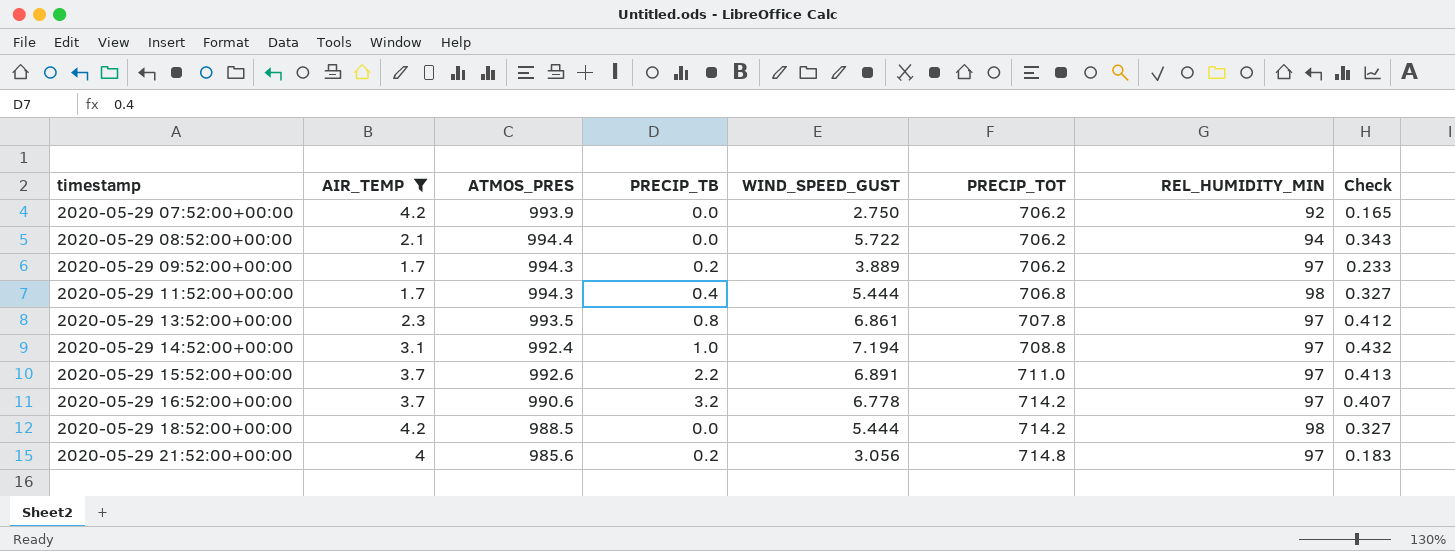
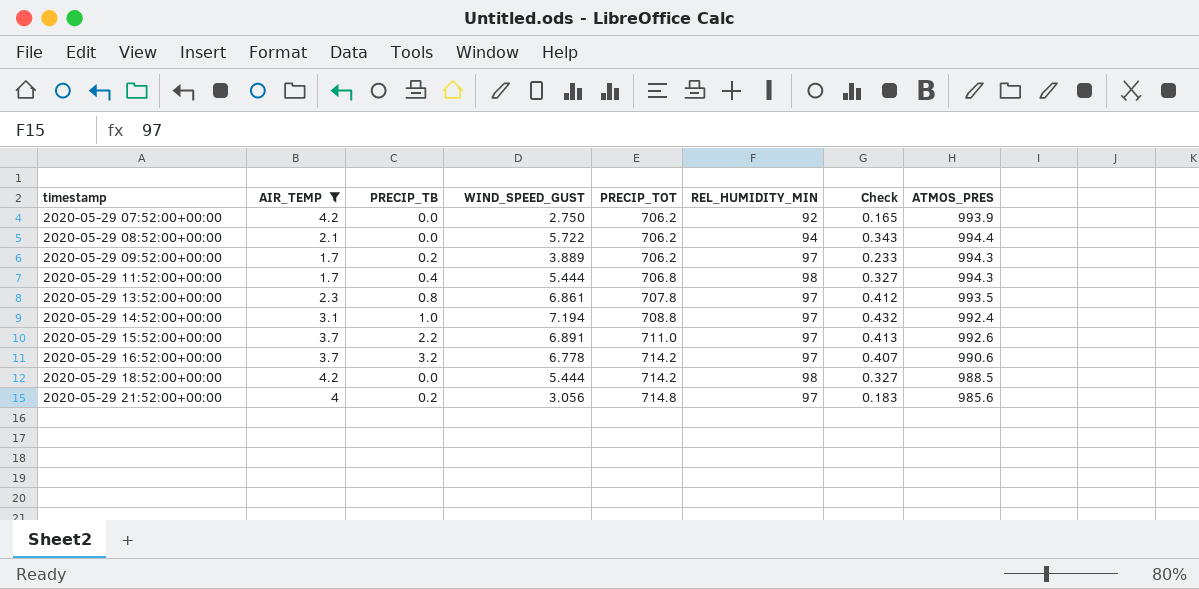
column ATMOS_PRES | position: 3 -> 8

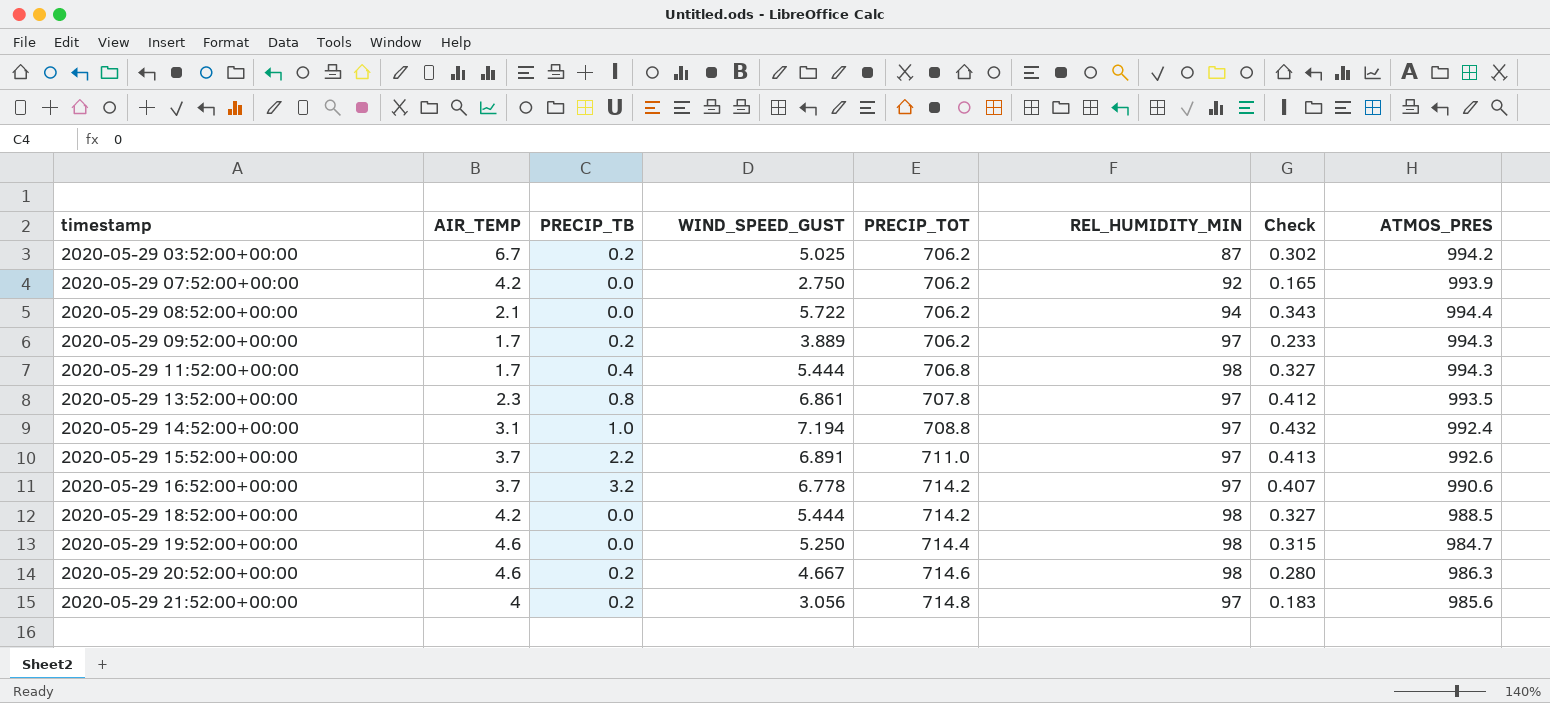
filter: AIR_TEMP <= 4.2 -> none

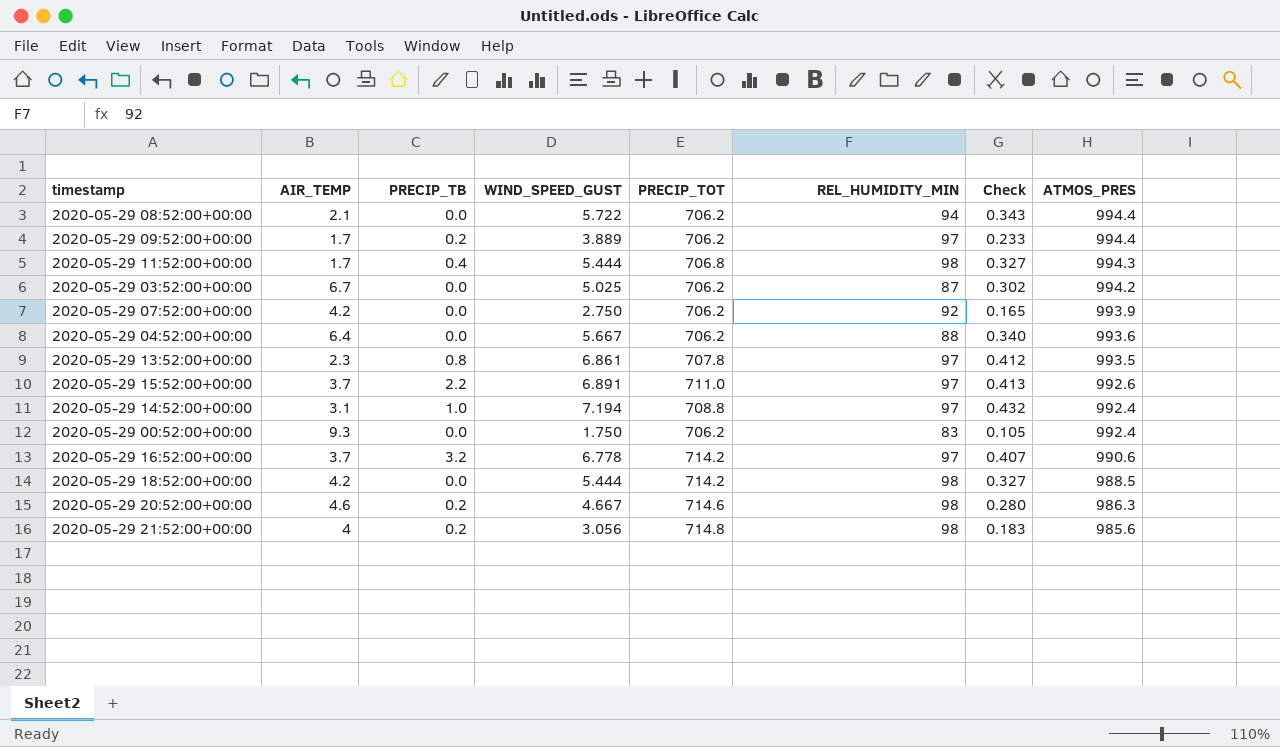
row order: timestamp ascending -> ATMOS_PRES descending
row 2020-05-29 19:52:00+00:00: 4.6 | 0.0 | 5.250 | 714.4 | 98 | 0.315 | 984.7 -> none
2020-05-29 09:52:00+00:00 | ATMOS_PRES: 994.3 -> 994.4
2020-05-29 03:52:00+00:00 | PRECIP_TB: 0.2 -> 0.0
row 2020-05-29 04:52:00+00:00: none -> 6.4 | 0.0 | 5.667 | 706.2 | 88 | 0.340 | 993.6
row 2020-05-29 00:52:00+00:00: none -> 9.3 | 0.0 | 1.750 | 706.2 | 83 | 0.105 | 992.4
2020-05-29 21:52:00+00:00 | REL_HUMIDITY_MIN: 97 -> 98

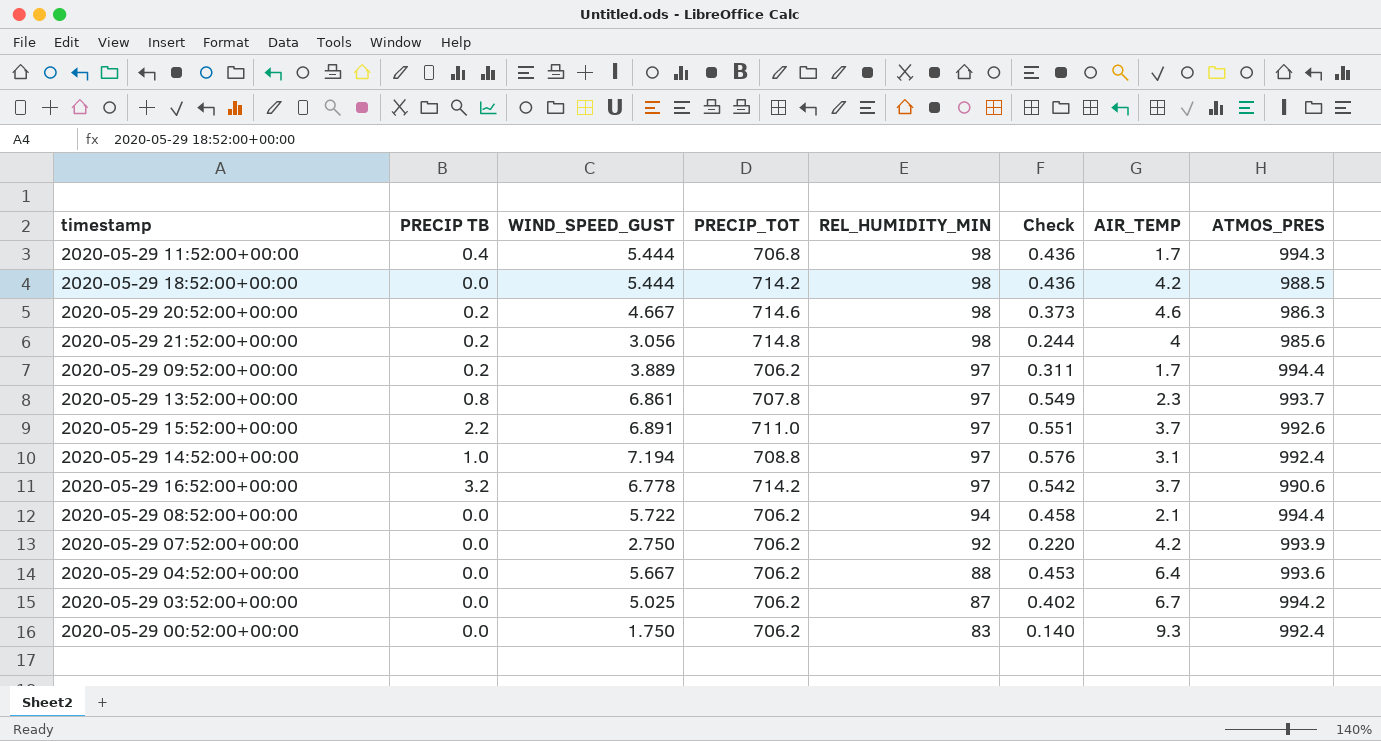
row order: ATMOS_PRES descending -> REL_HUMIDITY_MIN descending
column name: PRECIP_TB -> PRECIP TB
column Check | formula: [WIND_SPEED_GUST] * 0.06 -> [WIND_SPEED_GUST] * 0.08
column AIR_TEMP | position: 2 -> 7
2020-05-29 13:52:00+00:00 | ATMOS_PRES: 993.5 -> 993.7

